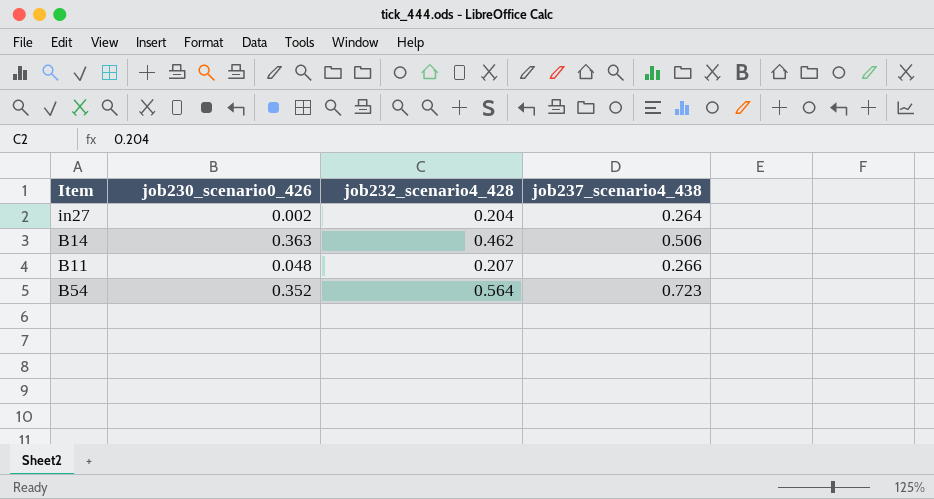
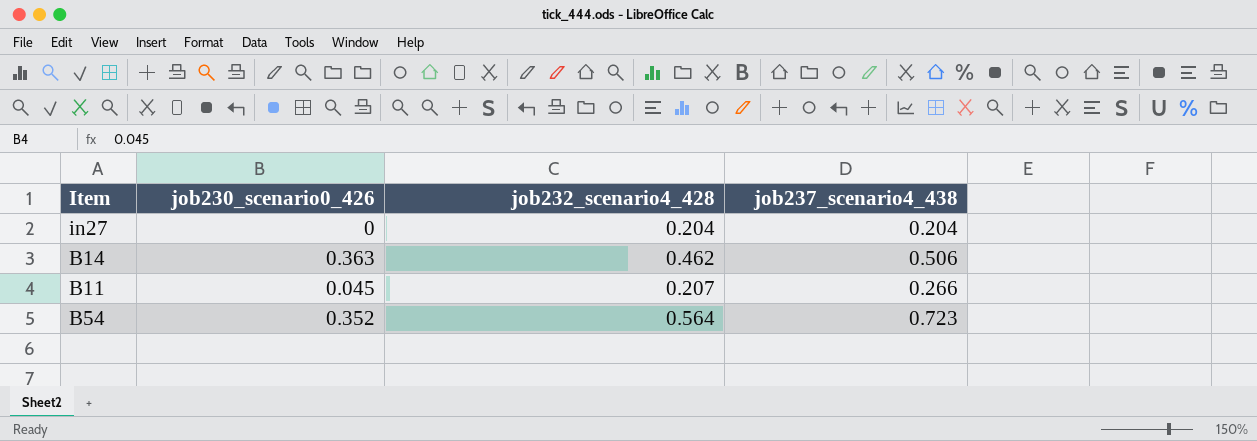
in27 | job230_scenario0_426: 0.002 -> 0
in27 | job237_scenario4_438: 0.264 -> 0.204
B11 | job230_scenario0_426: 0.048 -> 0.045

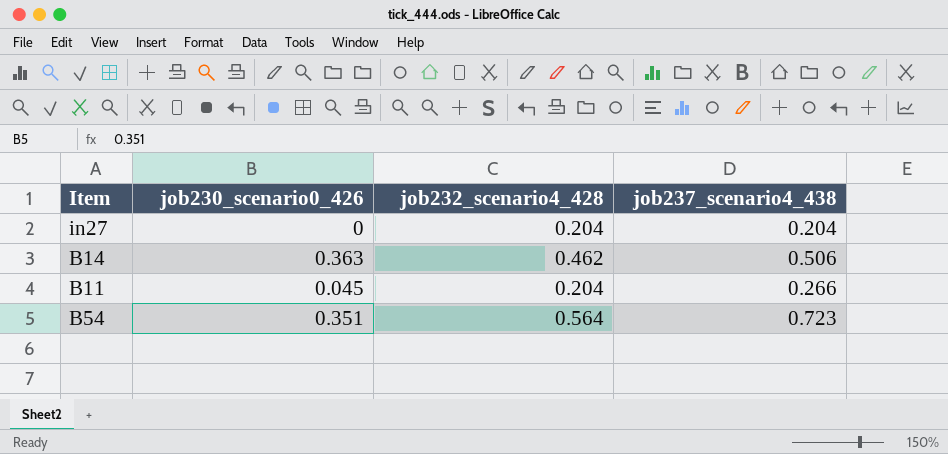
B11 | job232_scenario4_428: 0.207 -> 0.204
B54 | job230_scenario0_426: 0.352 -> 0.351

